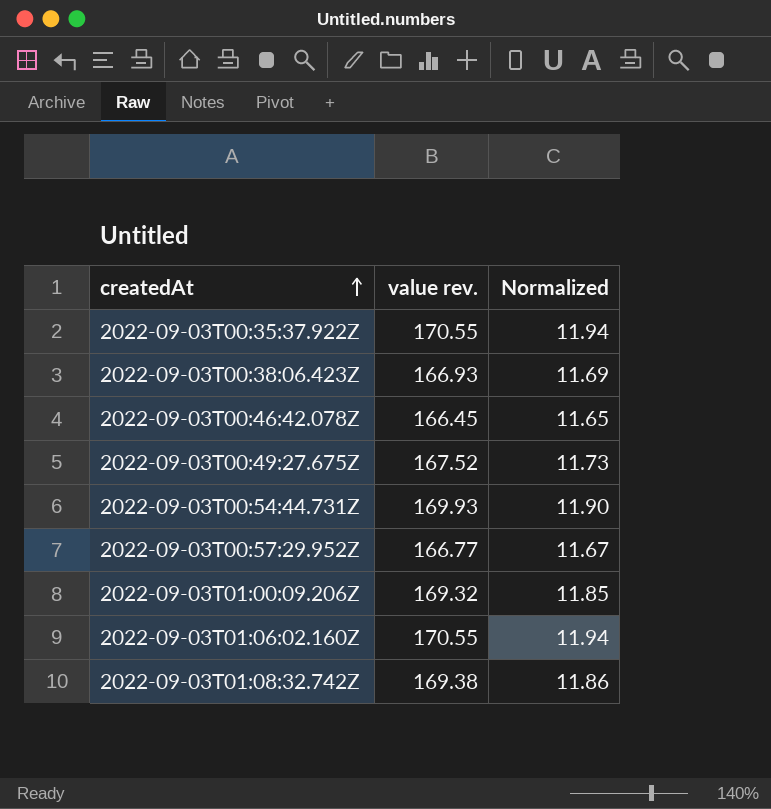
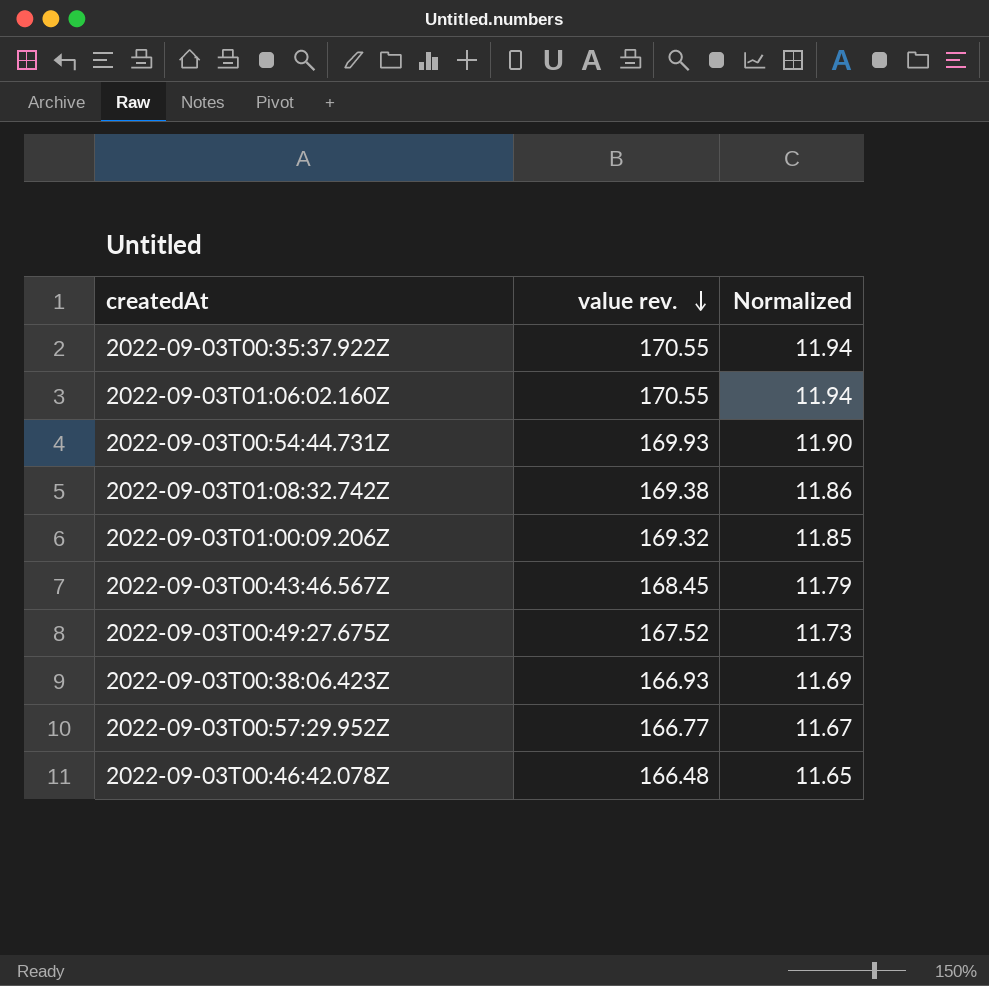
row order: createdAt ascending -> value rev. descending
row 2022-09-03T00:43:46.567Z: none -> 168.45 | 11.79
2022-09-03T00:46:42.078Z | value rev.: 166.45 -> 166.48

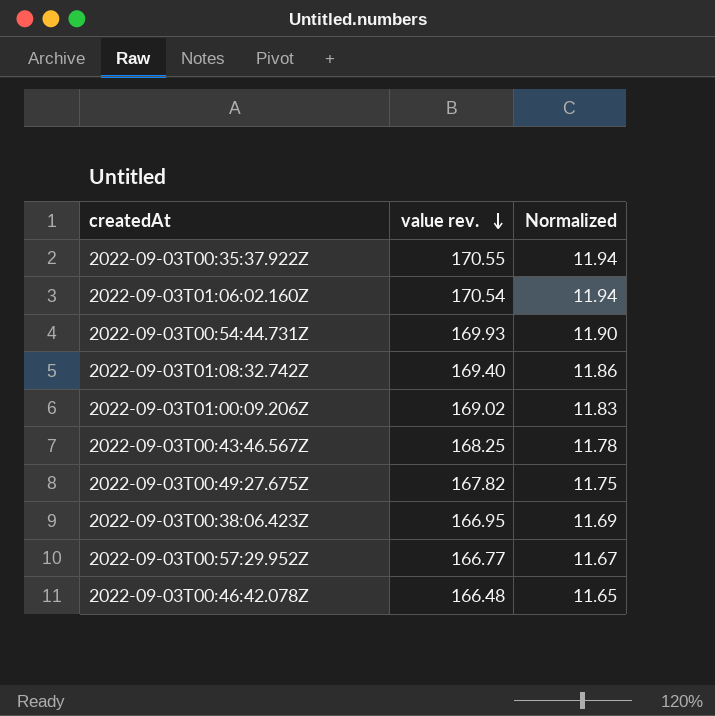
2022-09-03T01:06:02.160Z | value rev.: 170.55 -> 170.54
2022-09-03T01:08:32.742Z | value rev.: 169.38 -> 169.40
2022-09-03T01:00:09.206Z | value rev.: 169.32 -> 169.02
2022-09-03T01:00:09.206Z | Normalized: 11.85 -> 11.83
2022-09-03T00:43:46.567Z | value rev.: 168.45 -> 168.25
2022-09-03T00:43:46.567Z | Normalized: 11.79 -> 11.78
2022-09-03T00:49:27.675Z | value rev.: 167.52 -> 167.82
2022-09-03T00:49:27.675Z | Normalized: 11.73 -> 11.75
2022-09-03T00:38:06.423Z | value rev.: 166.93 -> 166.95

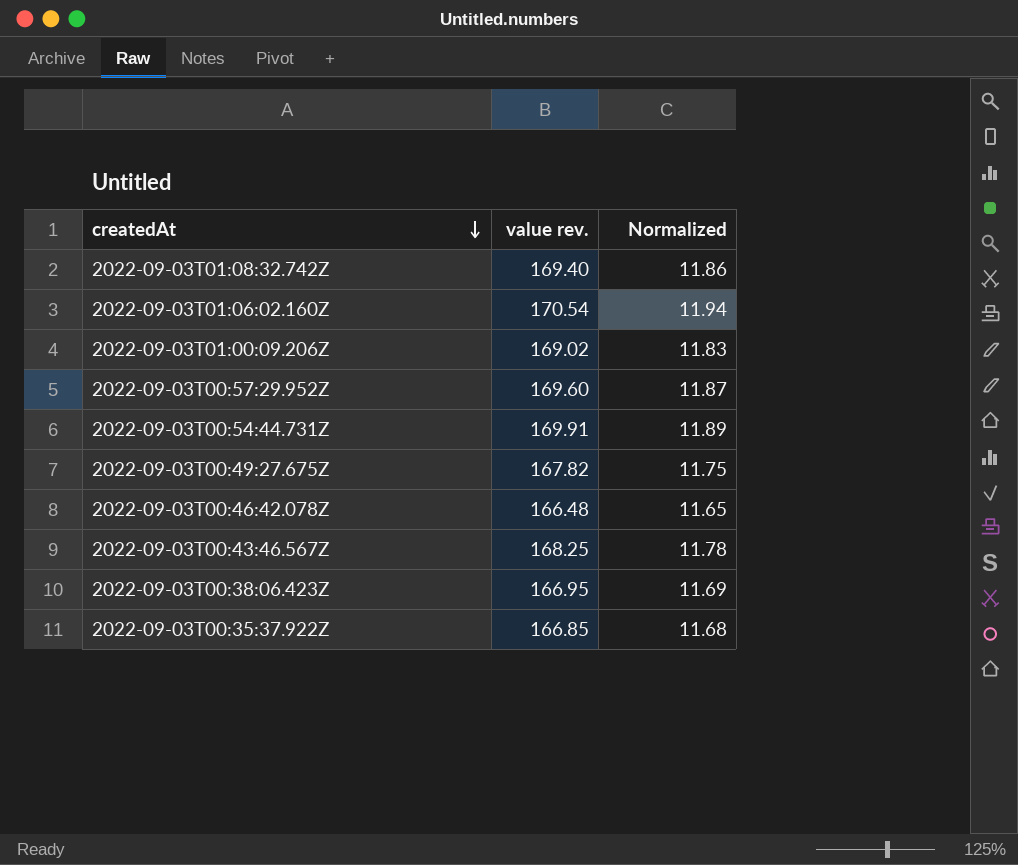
row order: value rev. descending -> createdAt descending
2022-09-03T00:57:29.952Z | value rev.: 166.77 -> 169.60
2022-09-03T00:57:29.952Z | Normalized: 11.67 -> 11.87
2022-09-03T00:54:44.731Z | value rev.: 169.93 -> 169.91
2022-09-03T00:54:44.731Z | Normalized: 11.90 -> 11.89
2022-09-03T00:35:37.922Z | value rev.: 170.55 -> 166.85
2022-09-03T00:35:37.922Z | Normalized: 11.94 -> 11.68

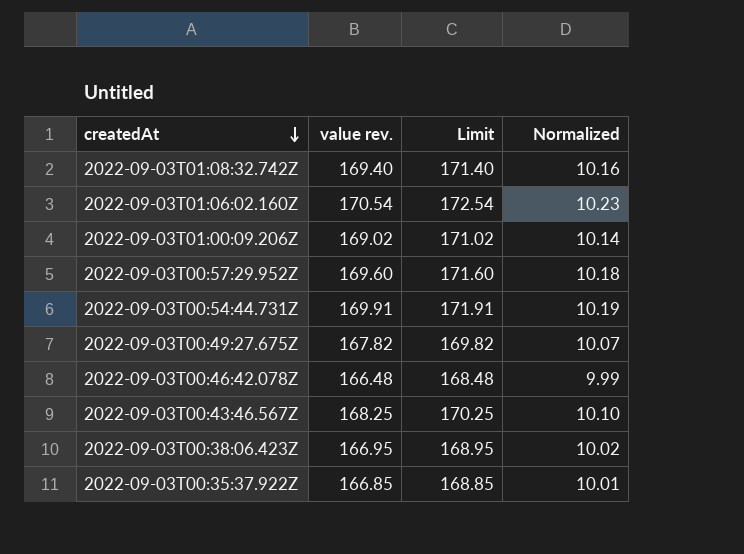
column Limit | formula: none -> [value rev.] + 2
column Normalized | formula: [value rev.] * 0.07 -> [value rev.] * 0.06

